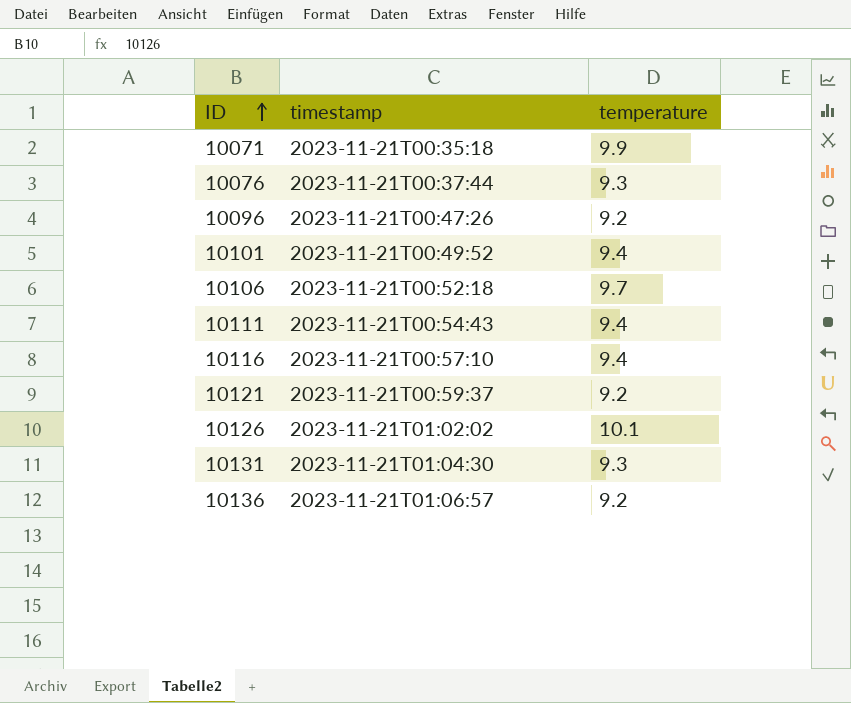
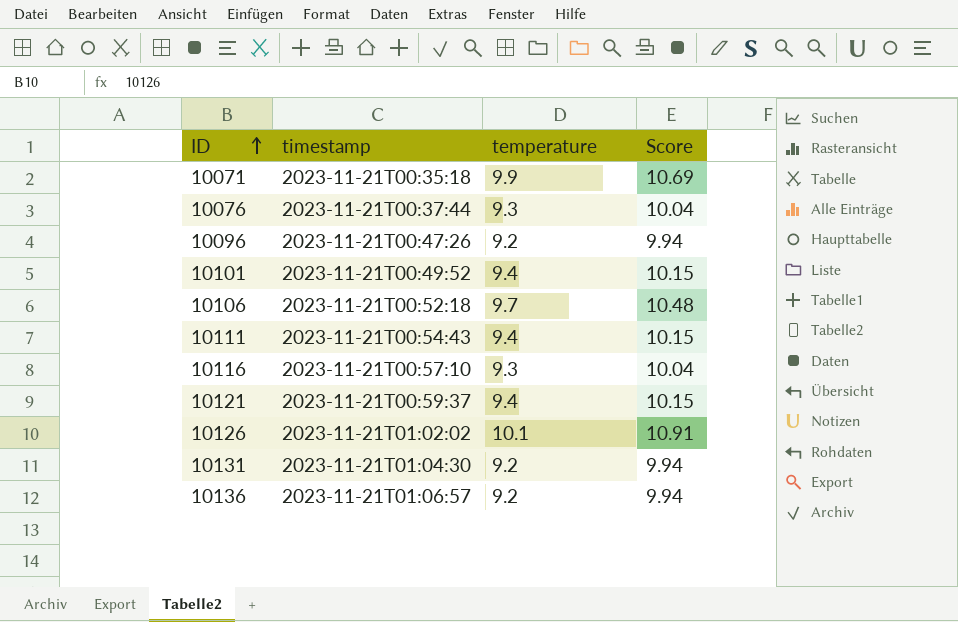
column Score | formula: none -> [temperature] * 1.08
10116 | temperature: 9.4 -> 9.3
10121 | temperature: 9.2 -> 9.4
10131 | temperature: 9.3 -> 9.2

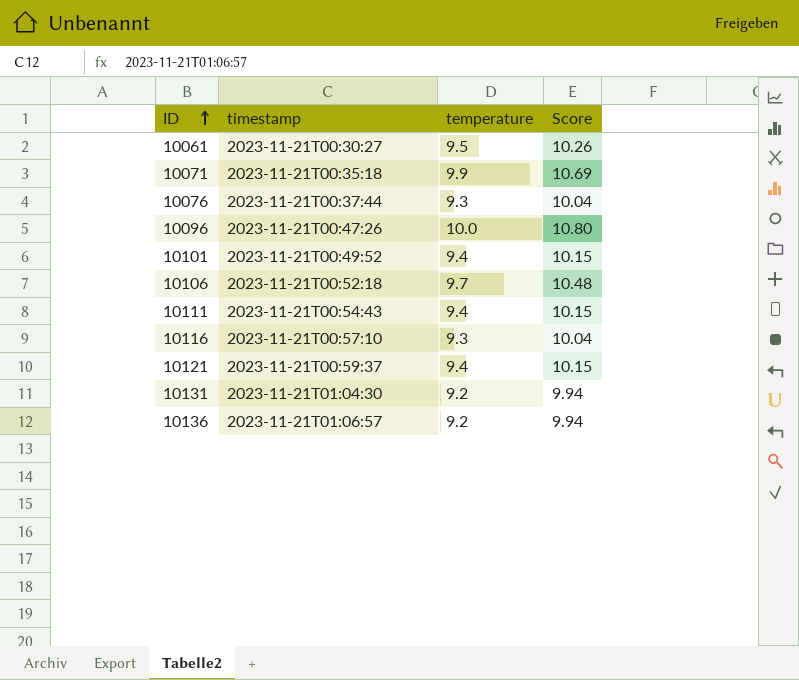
row 10126: 2023-11-21T01:02:02 | 10.1 | 10.91 -> none
row 10061: none -> 2023-11-21T00:30:27 | 9.5 | 10.26
10096 | temperature: 9.2 -> 10.0
10096 | Score: 9.94 -> 10.80

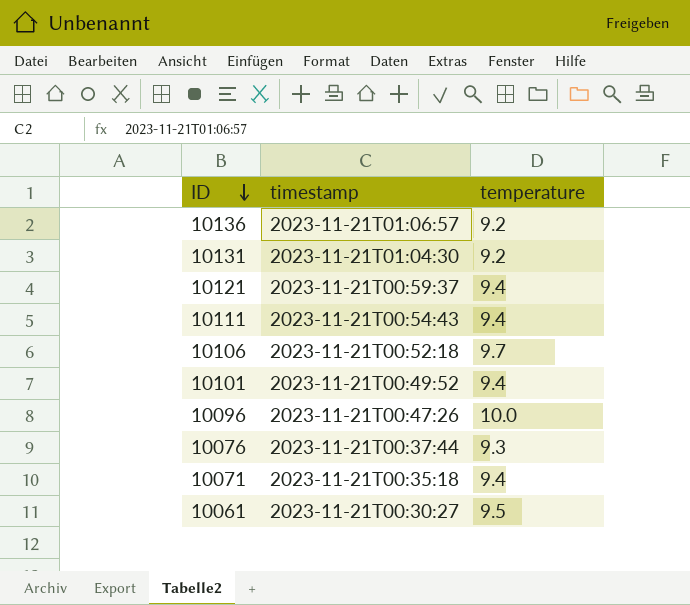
row order: ID ascending -> ID descending
column Score | formula: [temperature] * 1.08 -> none
row 10116: 2023-11-21T00:57:10 | 9.3 | 10.04 -> none
10071 | temperature: 9.9 -> 9.4

